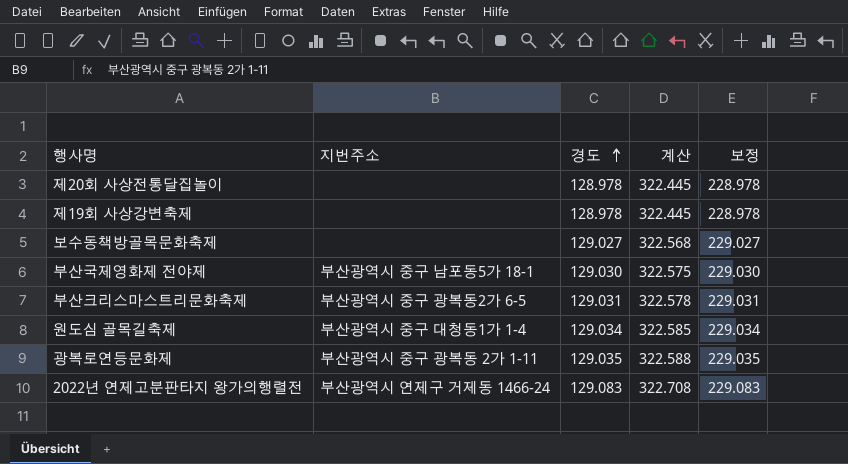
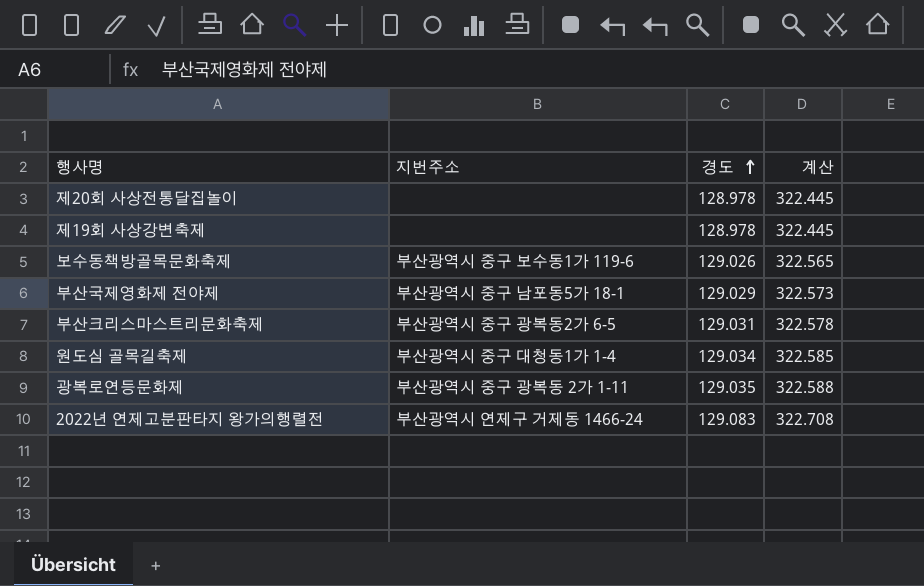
column 보정 | formula: [경도] + 100 -> none
보수동책방골목문화축제 | 지번주소: none -> 부산광역시 중구 보수동1가 119-6
보수동책방골목문화축제 | 경도: 129.027 -> 129.026
보수동책방골목문화축제 | 계산: 322.568 -> 322.565
부산국제영화제 전야제 | 경도: 129.030 -> 129.029
부산국제영화제 전야제 | 계산: 322.575 -> 322.573

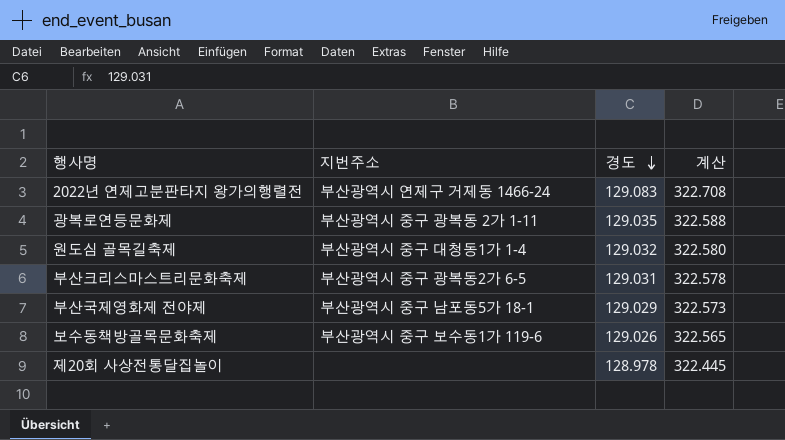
row order: 경도 ascending -> 경도 descending
row 제19회 사상강변축제: none | 128.978 | 322.445 -> none
원도심 골목길축제 | 경도: 129.034 -> 129.032
원도심 골목길축제 | 계산: 322.585 -> 322.580

